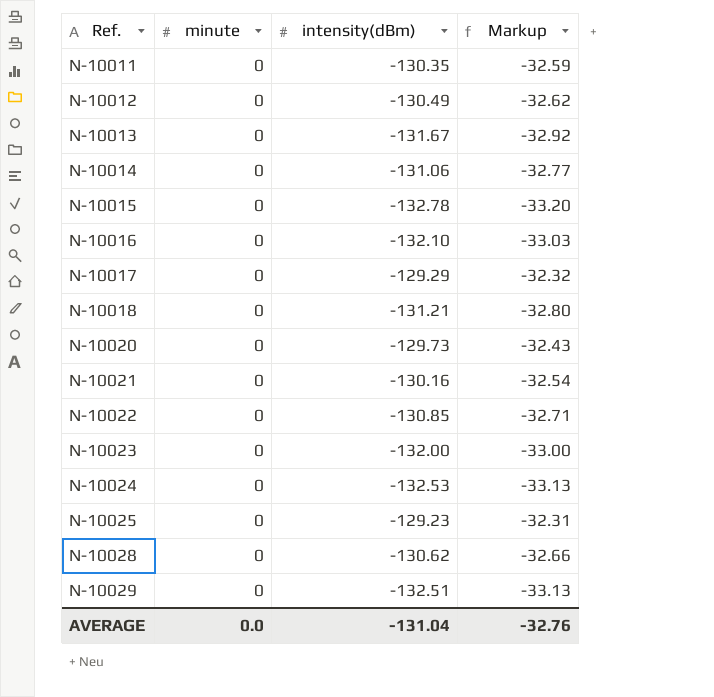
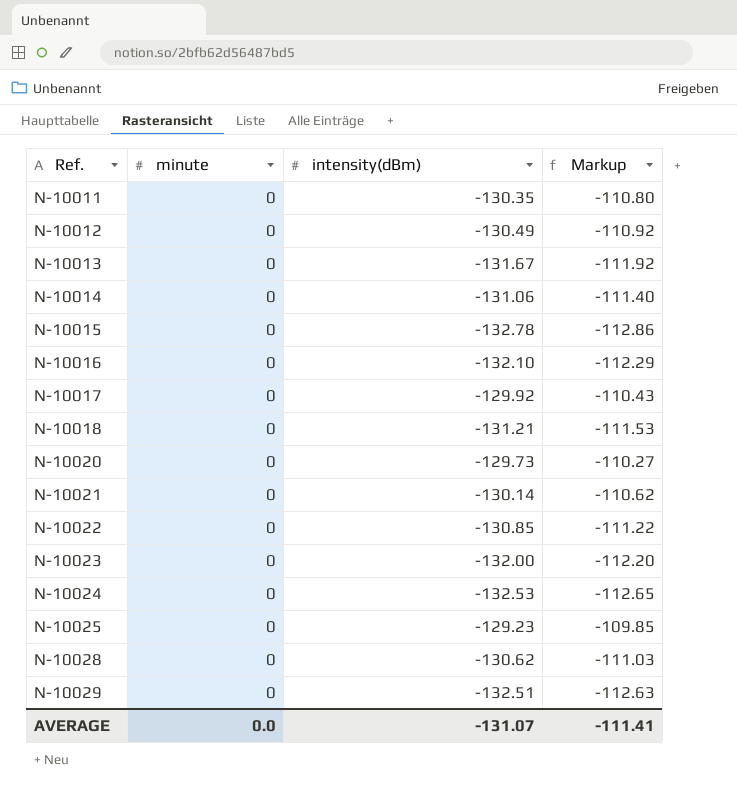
column Markup | formula: [intensity(dBm)] * 0.25 -> [intensity(dBm)] * 0.85
N-10017 | intensity(dBm): -129.29 -> -129.92
N-10021 | intensity(dBm): -130.16 -> -130.14
AVERAGE | intensity(dBm): -131.04 -> -131.07
AVERAGE | Markup: -32.76 -> -111.41

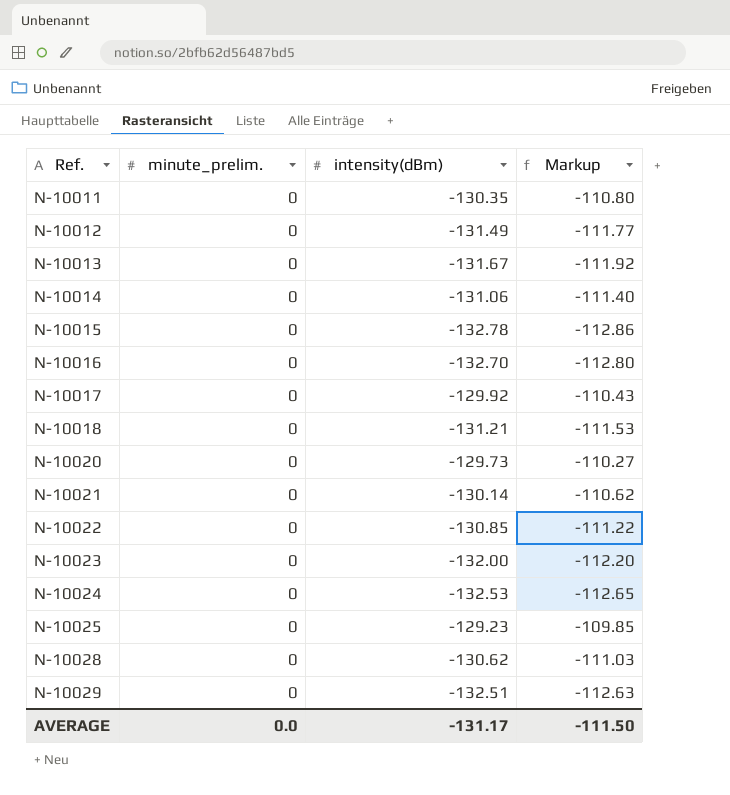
column name: minute -> minute_prelim.
N-10012 | intensity(dBm): -130.49 -> -131.49
N-10012 | Markup: -110.92 -> -111.77
N-10016 | intensity(dBm): -132.10 -> -132.70
N-10016 | Markup: -112.29 -> -112.80
AVERAGE | intensity(dBm): -131.07 -> -131.17
AVERAGE | Markup: -111.41 -> -111.50

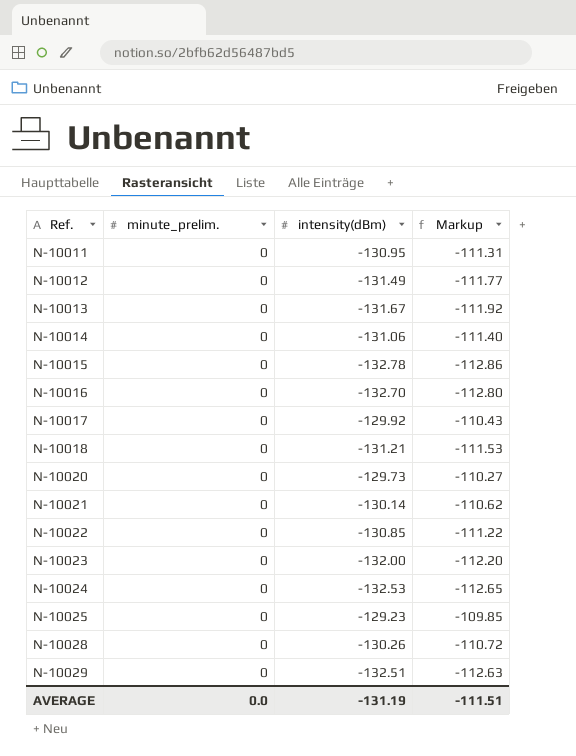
N-10011 | intensity(dBm): -130.35 -> -130.95
N-10011 | Markup: -110.80 -> -111.31
N-10028 | intensity(dBm): -130.62 -> -130.26
N-10028 | Markup: -111.03 -> -110.72
AVERAGE | intensity(dBm): -131.17 -> -131.19
AVERAGE | Markup: -111.50 -> -111.51

